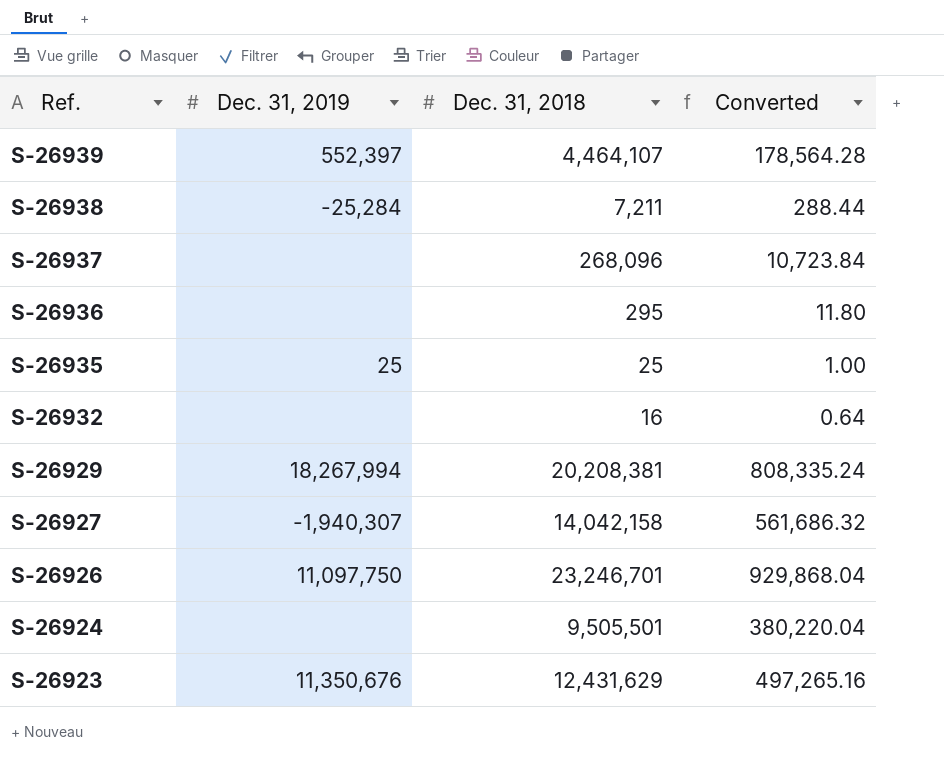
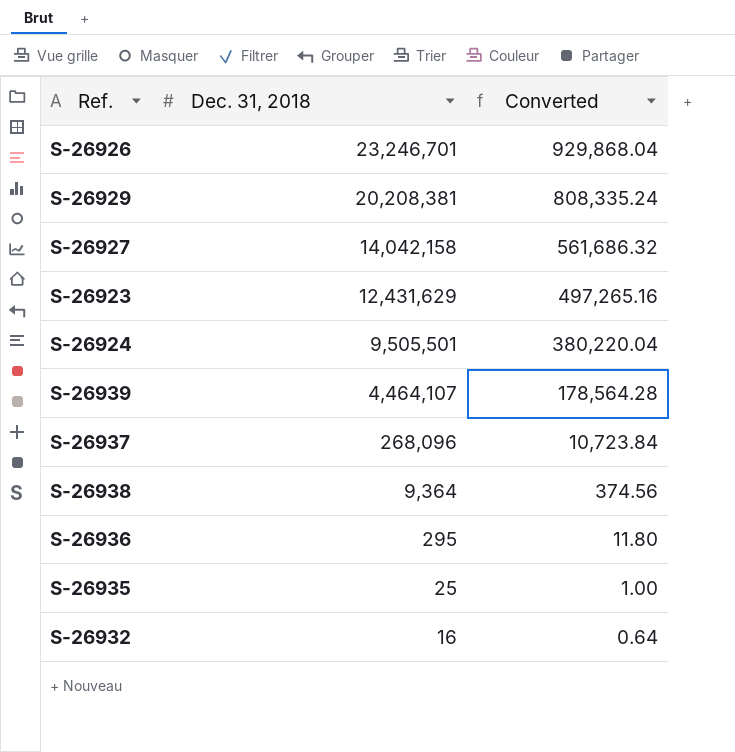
row order: Ref. descending -> Dec. 31, 2018 descending
column Dec. 31, 2019 | position: 2 -> none
S-26938 | Dec. 31, 2018: 7,211 -> 9,364
S-26938 | Converted: 288.44 -> 374.56

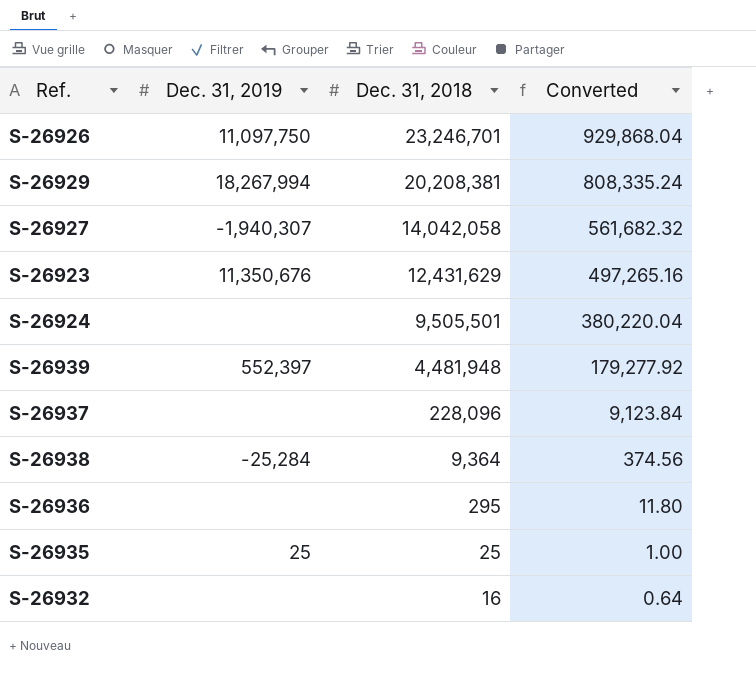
column Dec. 31, 2019 | position: none -> 2
S-26927 | Dec. 31, 2018: 14,042,158 -> 14,042,058
S-26927 | Converted: 561,686.32 -> 561,682.32
S-26939 | Dec. 31, 2018: 4,464,107 -> 4,481,948
S-26939 | Converted: 178,564.28 -> 179,277.92
S-26937 | Dec. 31, 2018: 268,096 -> 228,096
S-26937 | Converted: 10,723.84 -> 9,123.84

